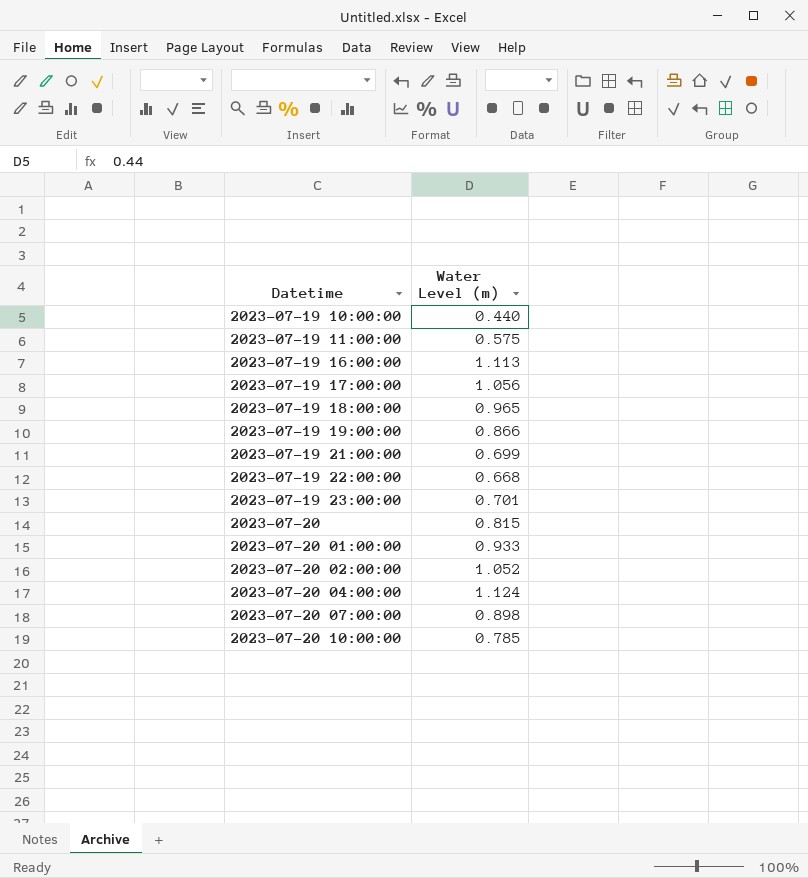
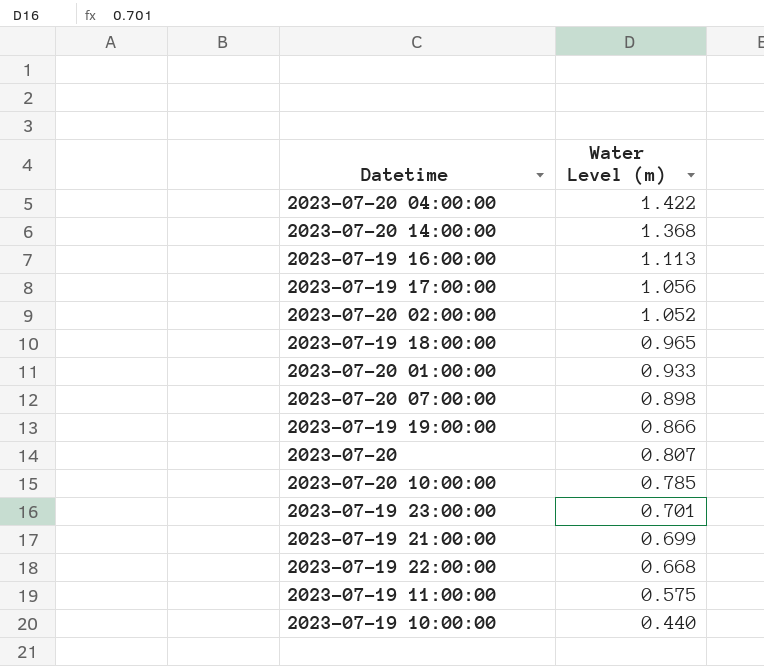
row order: Datetime ascending -> Water Level (m) descending
2023-07-20 04:00:00 | Water Level (m): 1.124 -> 1.422
row 2023-07-20 14:00:00: none -> 1.368
2023-07-20 | Water Level (m): 0.815 -> 0.807

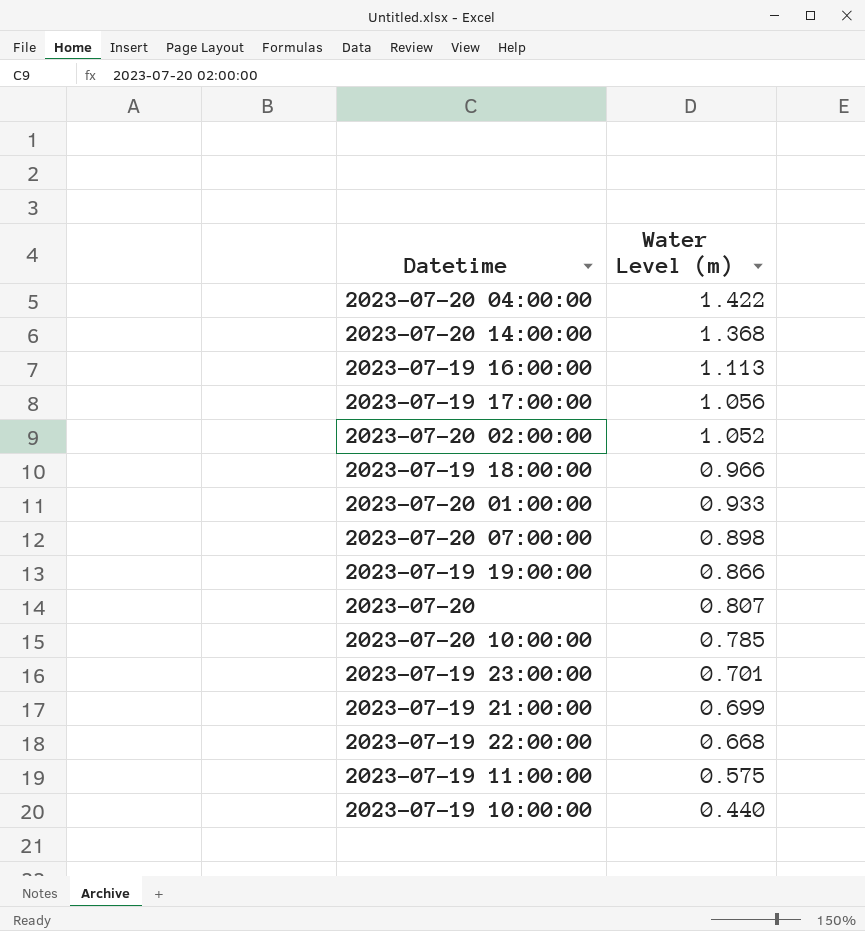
2023-07-19 18:00:00 | Water Level (m): 0.965 -> 0.966

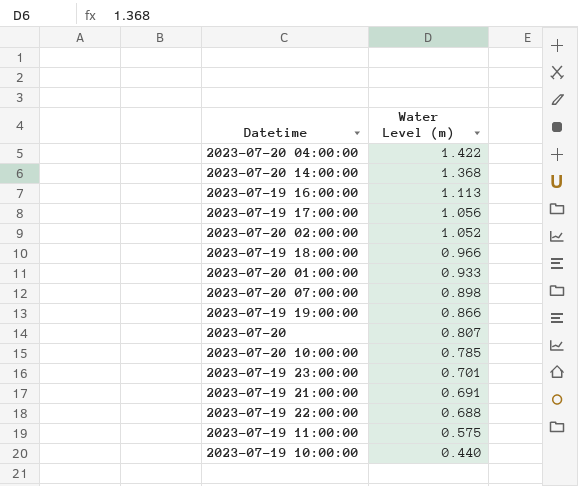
2023-07-19 21:00:00 | Water Level (m): 0.699 -> 0.691
2023-07-19 22:00:00 | Water Level (m): 0.668 -> 0.688

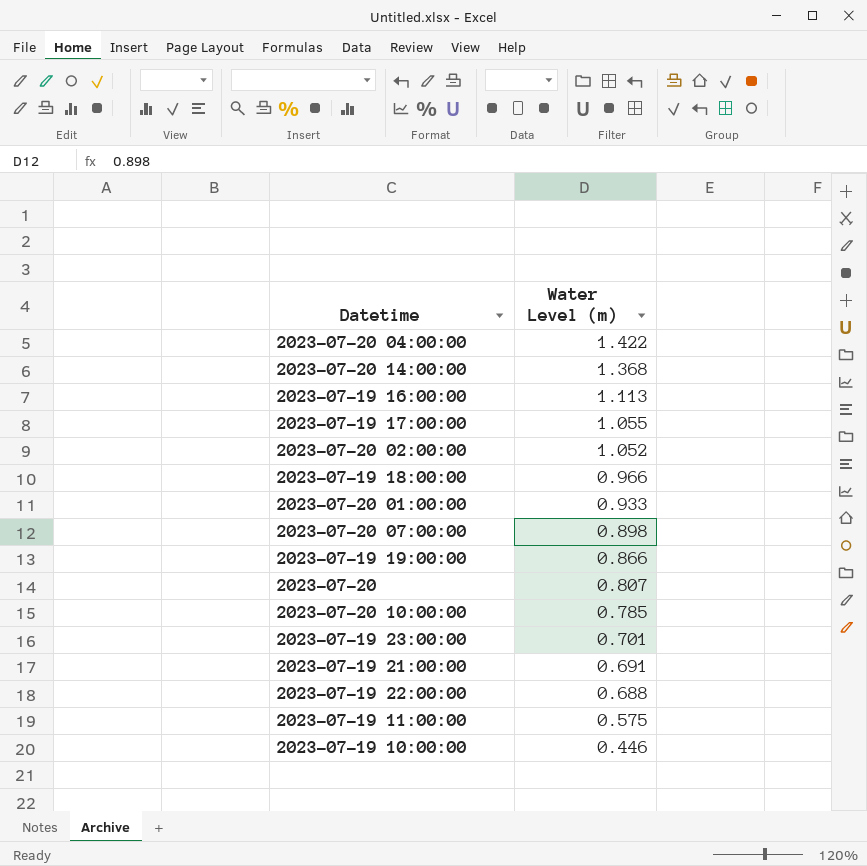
2023-07-19 17:00:00 | Water Level (m): 1.056 -> 1.055
2023-07-19 10:00:00 | Water Level (m): 0.440 -> 0.446

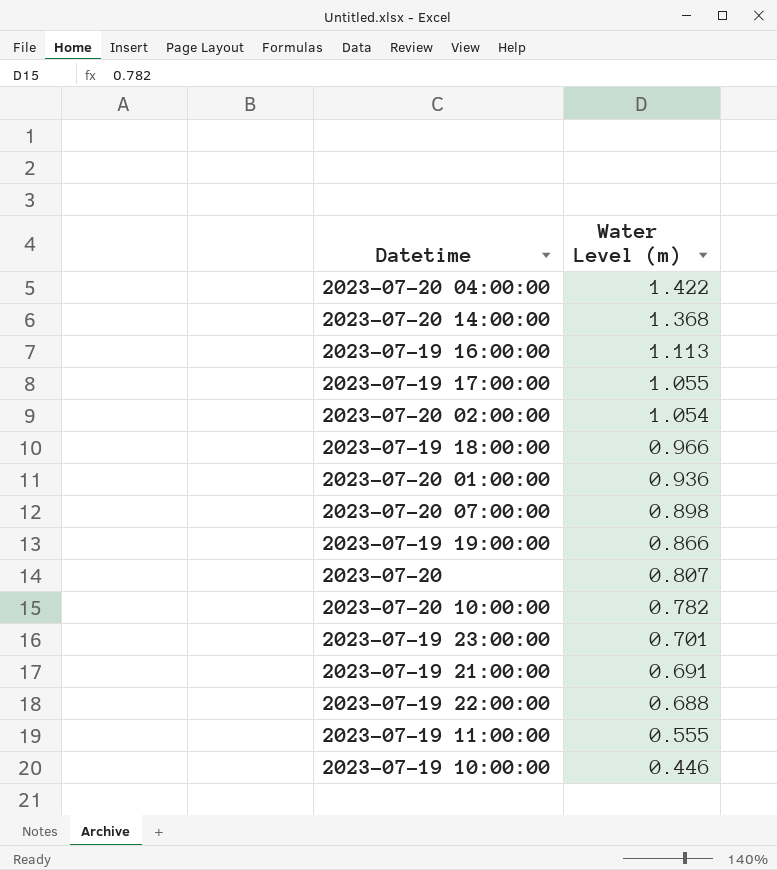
2023-07-20 02:00:00 | Water Level (m): 1.052 -> 1.054
2023-07-20 01:00:00 | Water Level (m): 0.933 -> 0.936
2023-07-20 10:00:00 | Water Level (m): 0.785 -> 0.782
2023-07-19 11:00:00 | Water Level (m): 0.575 -> 0.555

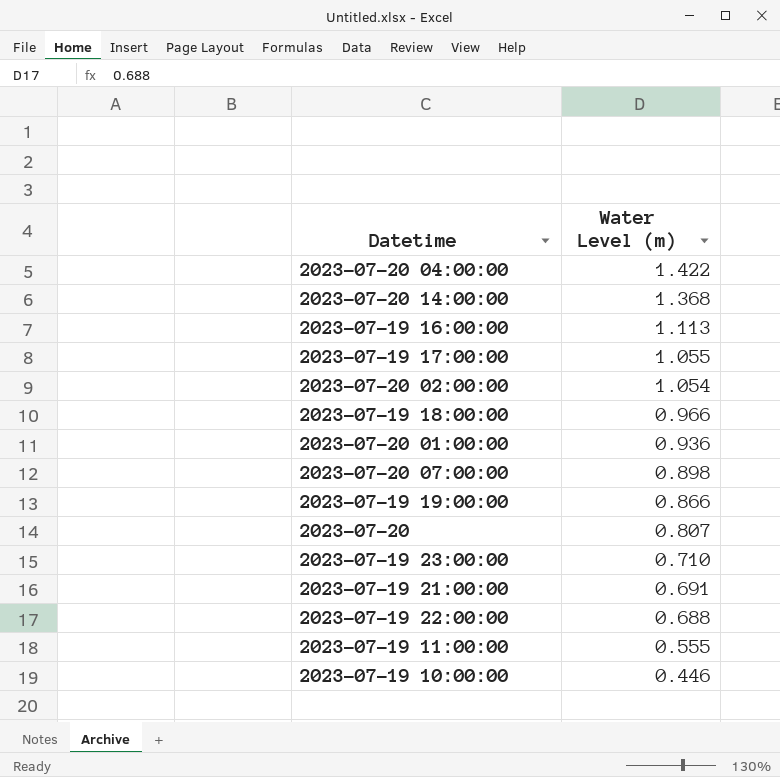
row 2023-07-20 10:00:00: 0.782 -> none
2023-07-19 23:00:00 | Water Level (m): 0.701 -> 0.710

